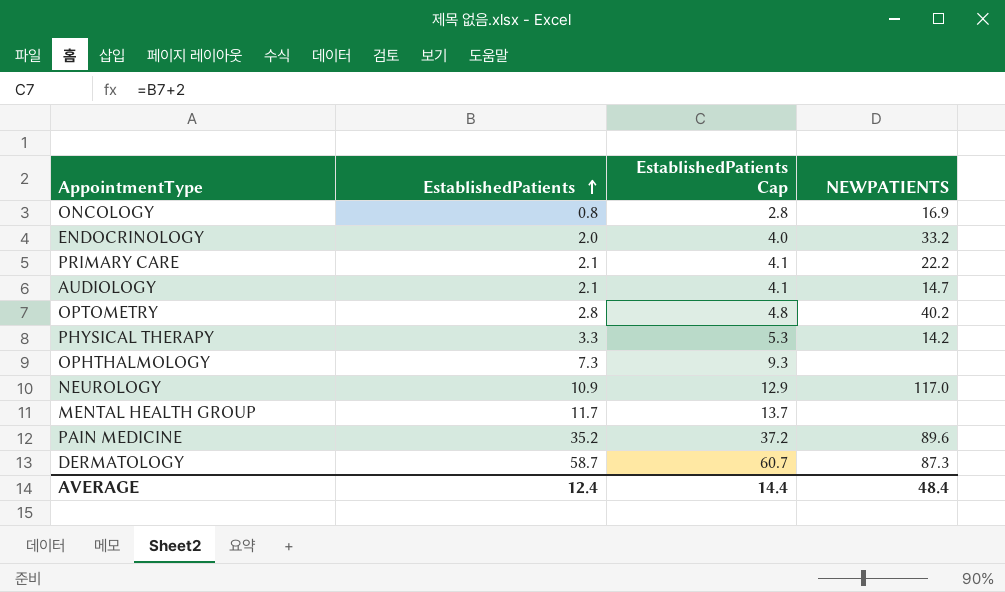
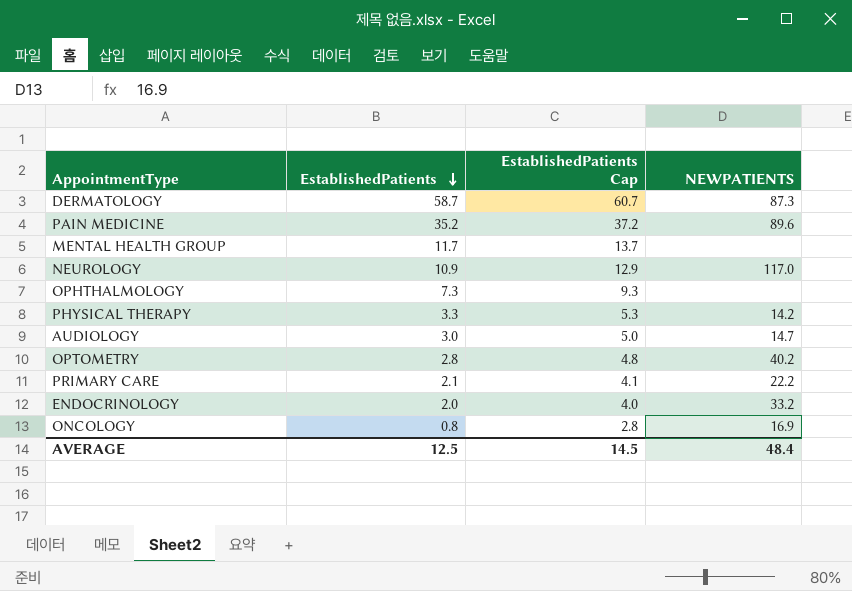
row order: EstablishedPatients ascending -> EstablishedPatients descending
AUDIOLOGY | EstablishedPatients: 2.1 -> 3.0
AUDIOLOGY | EstablishedPatients Cap: 4.1 -> 5.0
AVERAGE | EstablishedPatients: 12.4 -> 12.5
AVERAGE | EstablishedPatients Cap: 14.4 -> 14.5

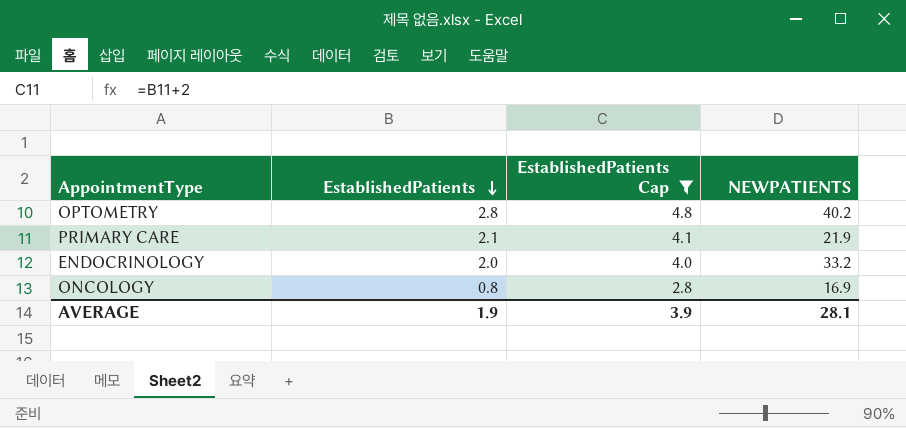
filter: none -> EstablishedPatients Cap <= 4.8
PRIMARY CARE | NEWPATIENTS: 22.2 -> 21.9
AVERAGE | EstablishedPatients: 12.5 -> 1.9
AVERAGE | EstablishedPatients Cap: 14.5 -> 3.9
AVERAGE | NEWPATIENTS: 48.4 -> 28.1

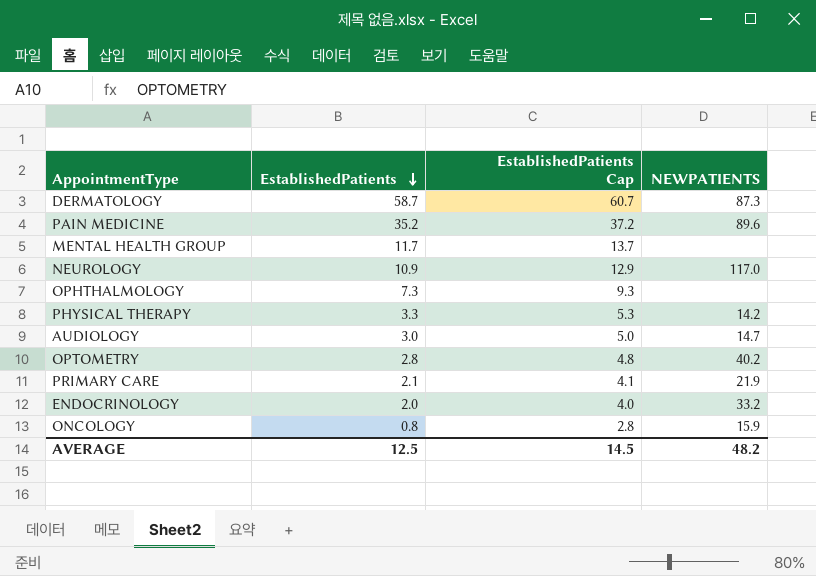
filter: EstablishedPatients Cap <= 4.8 -> none
ONCOLOGY | NEWPATIENTS: 16.9 -> 15.9
AVERAGE | EstablishedPatients: 1.9 -> 12.5
AVERAGE | EstablishedPatients Cap: 3.9 -> 14.5
AVERAGE | NEWPATIENTS: 28.1 -> 48.2

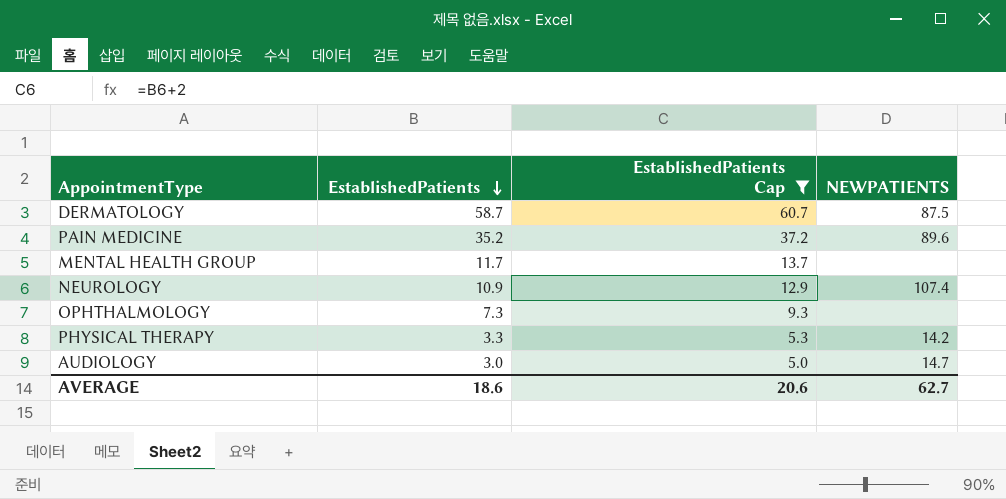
filter: none -> EstablishedPatients Cap >= 5.0
DERMATOLOGY | NEWPATIENTS: 87.3 -> 87.5
NEUROLOGY | NEWPATIENTS: 117.0 -> 107.4
AVERAGE | EstablishedPatients: 12.5 -> 18.6
AVERAGE | EstablishedPatients Cap: 14.5 -> 20.6
AVERAGE | NEWPATIENTS: 48.2 -> 62.7

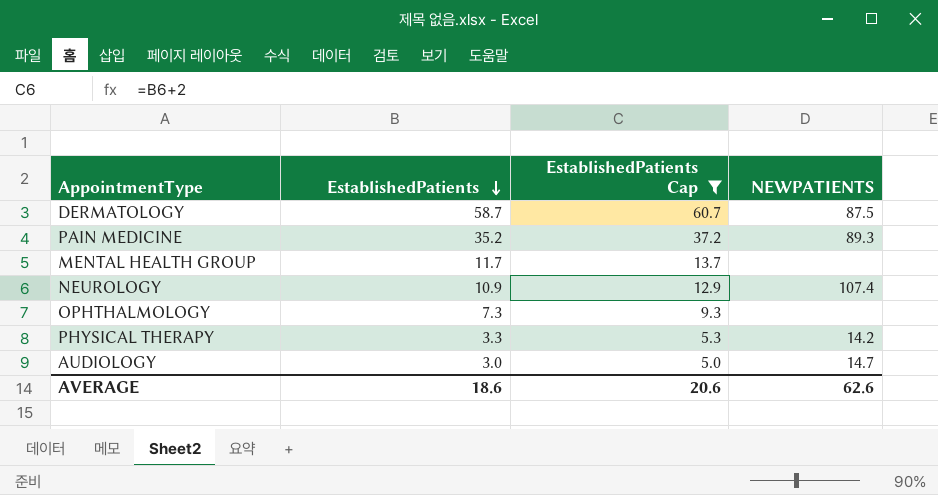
PAIN MEDICINE | NEWPATIENTS: 89.6 -> 89.3
AVERAGE | NEWPATIENTS: 62.7 -> 62.6

